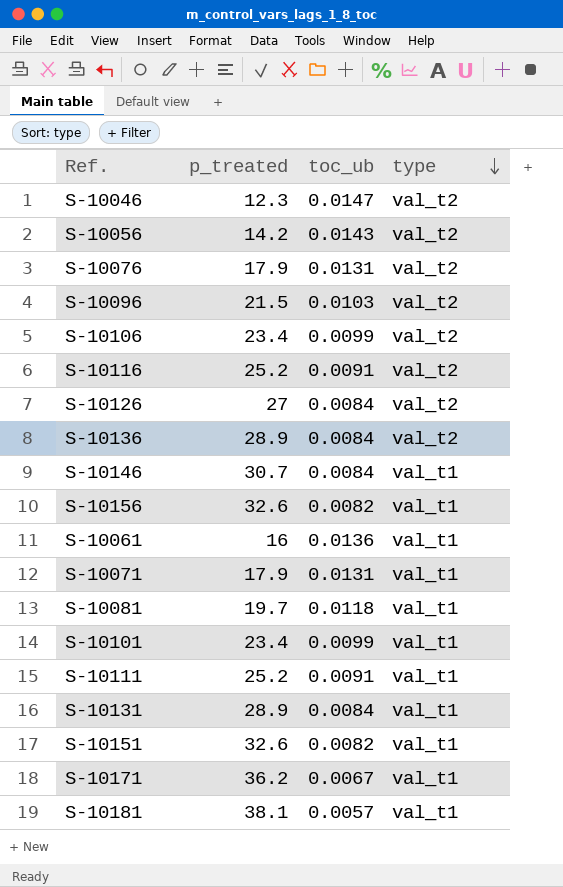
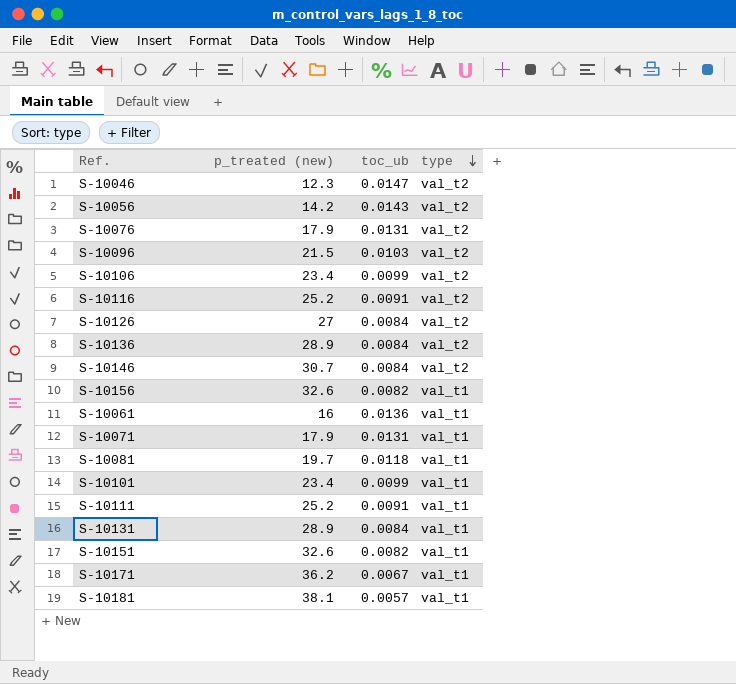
column name: p_treated -> p_treated (new)
S-10146 | type: val_t1 -> val_t2

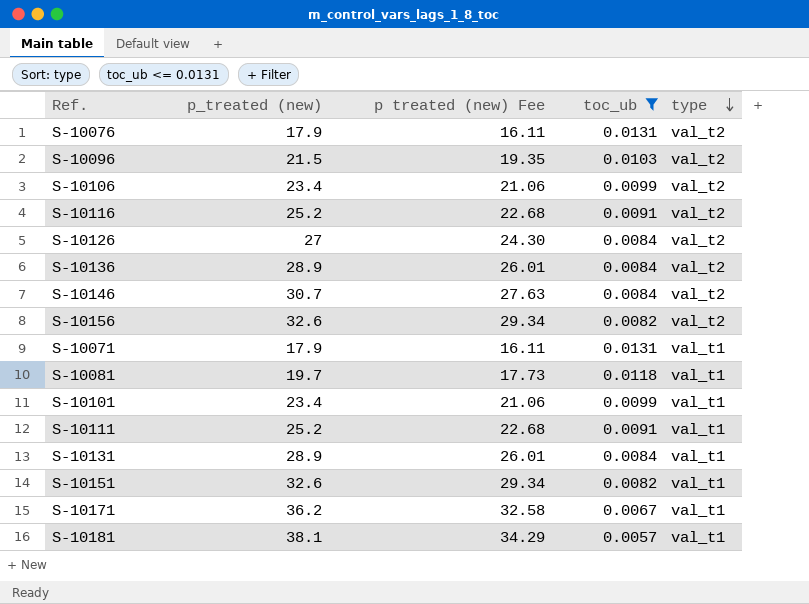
filter: none -> toc_ub <= 0.0131
column p treated (new) Fee | formula: none -> [p_treated (new)] * 0.9
S-10156 | type: val_t1 -> val_t2

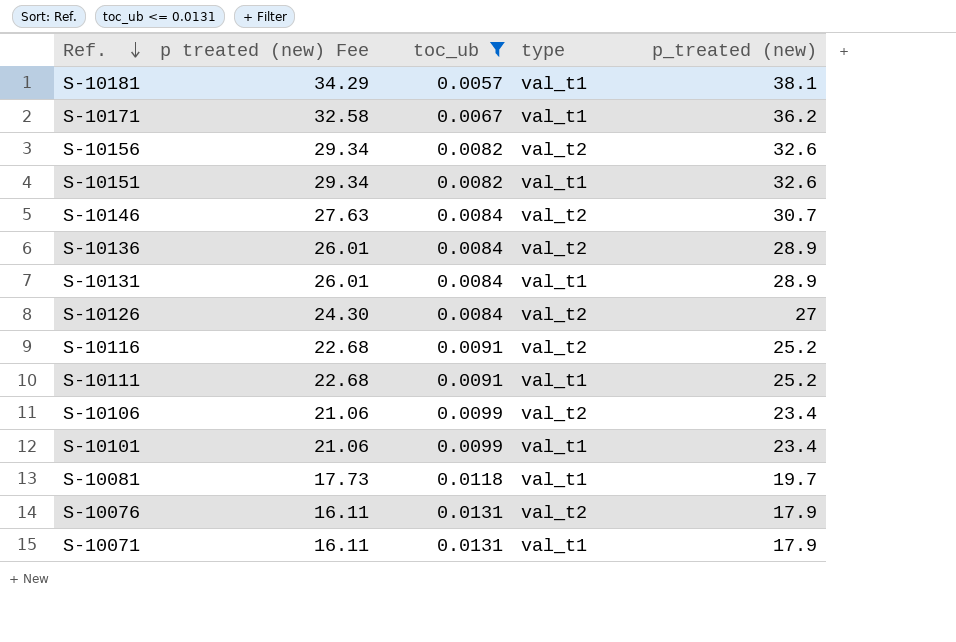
row order: type descending -> Ref. descending
column p_treated (new) | position: 2 -> 5
row S-10096: 21.5 | 19.35 | 0.0103 | val_t2 -> none

